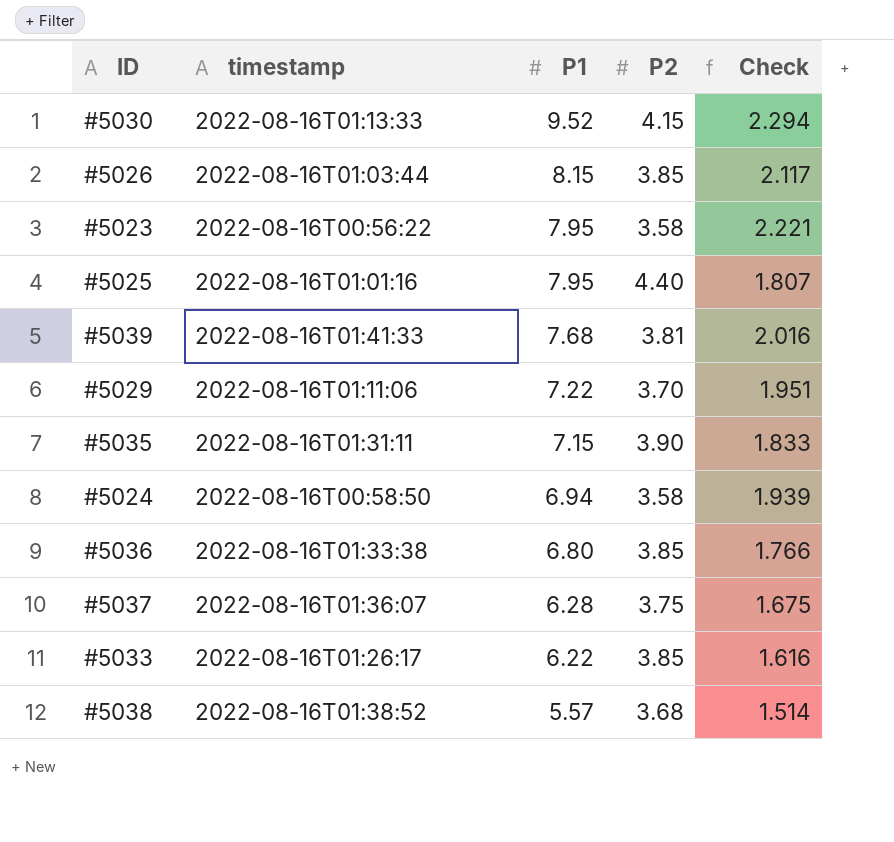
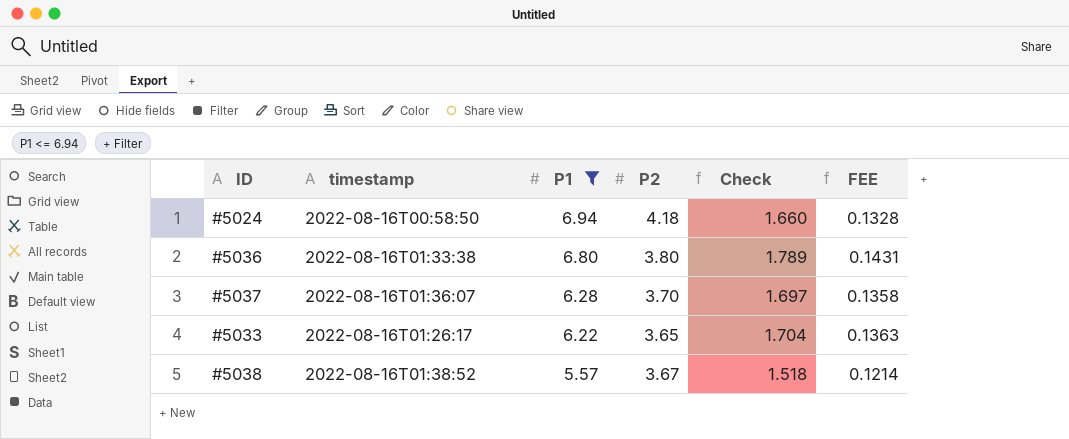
filter: none -> P1 <= 6.94
column FEE | formula: none -> [Check] * 0.08
#5024 | P2: 3.58 -> 4.18
#5024 | Check: 1.939 -> 1.660
#5036 | P2: 3.85 -> 3.80
#5036 | Check: 1.766 -> 1.789
#5037 | P2: 3.75 -> 3.70
#5037 | Check: 1.675 -> 1.697
#5033 | P2: 3.85 -> 3.65
#5033 | Check: 1.616 -> 1.704
#5038 | P2: 3.68 -> 3.67
#5038 | Check: 1.514 -> 1.518

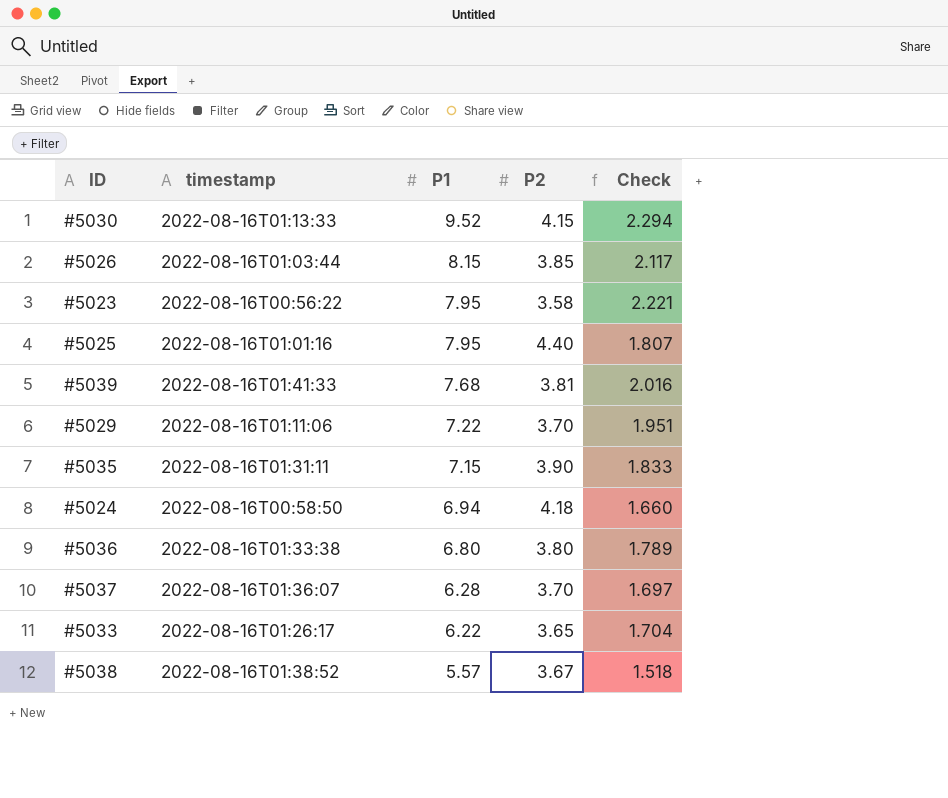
filter: P1 <= 6.94 -> none
column FEE | formula: [Check] * 0.08 -> none

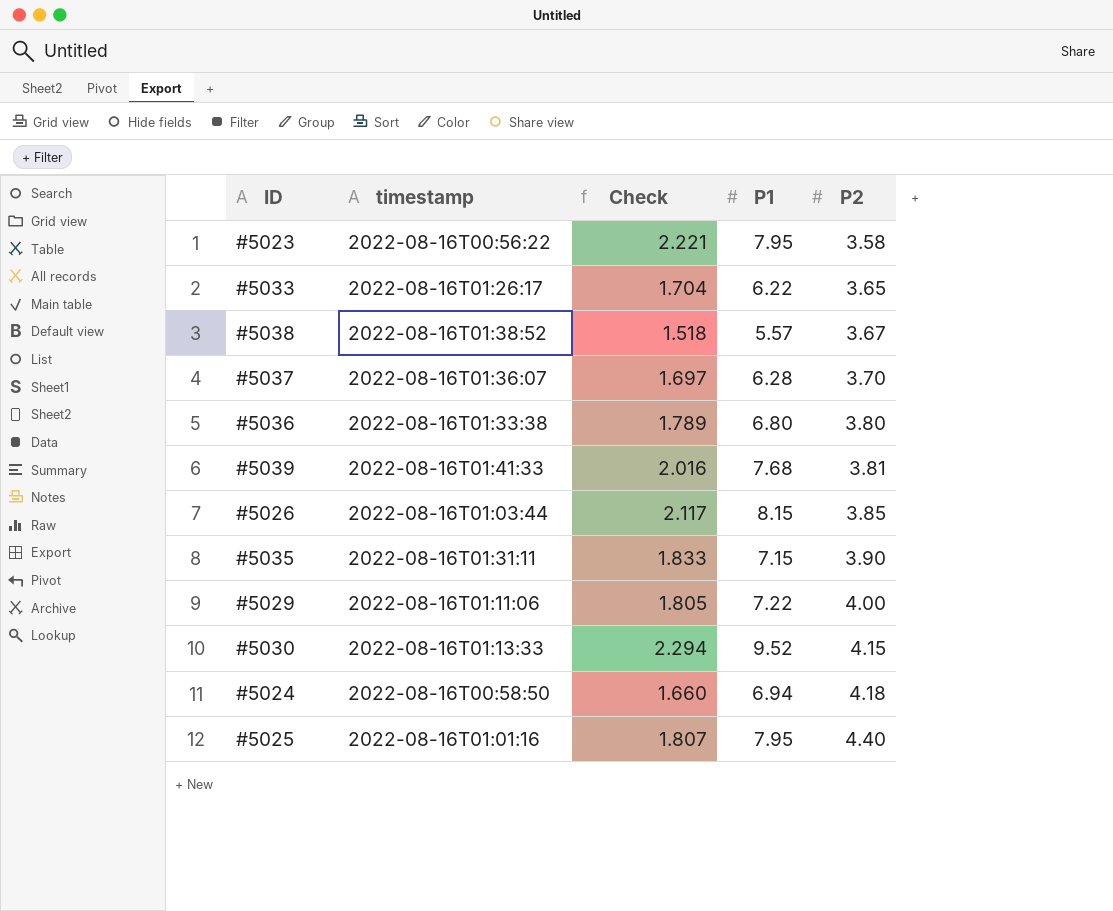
row order: P1 descending -> P2 ascending
column Check | position: 5 -> 3
#5029 | Check: 1.951 -> 1.805
#5029 | P2: 3.70 -> 4.00

